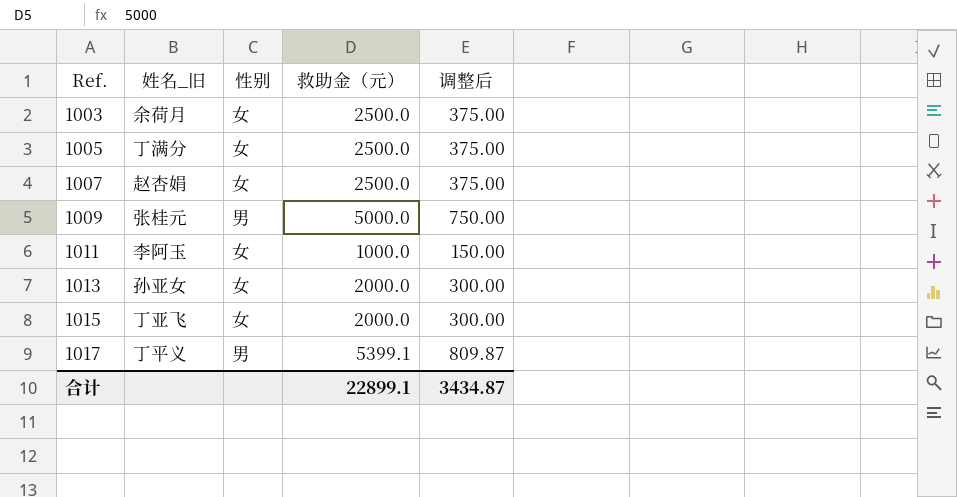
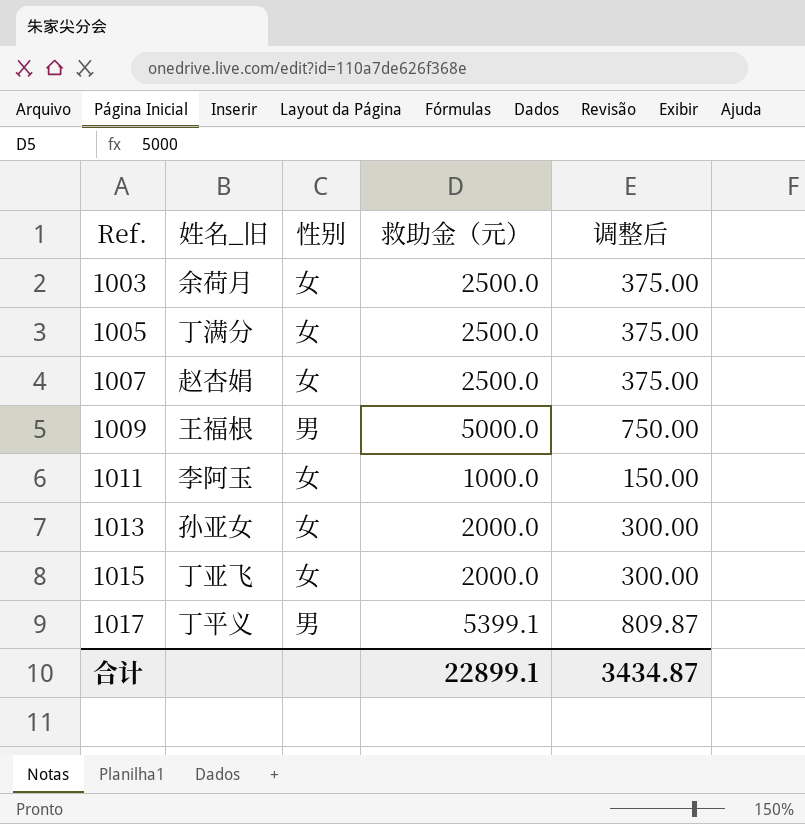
1009 | 姓名_旧: 张桂元 -> 王福根

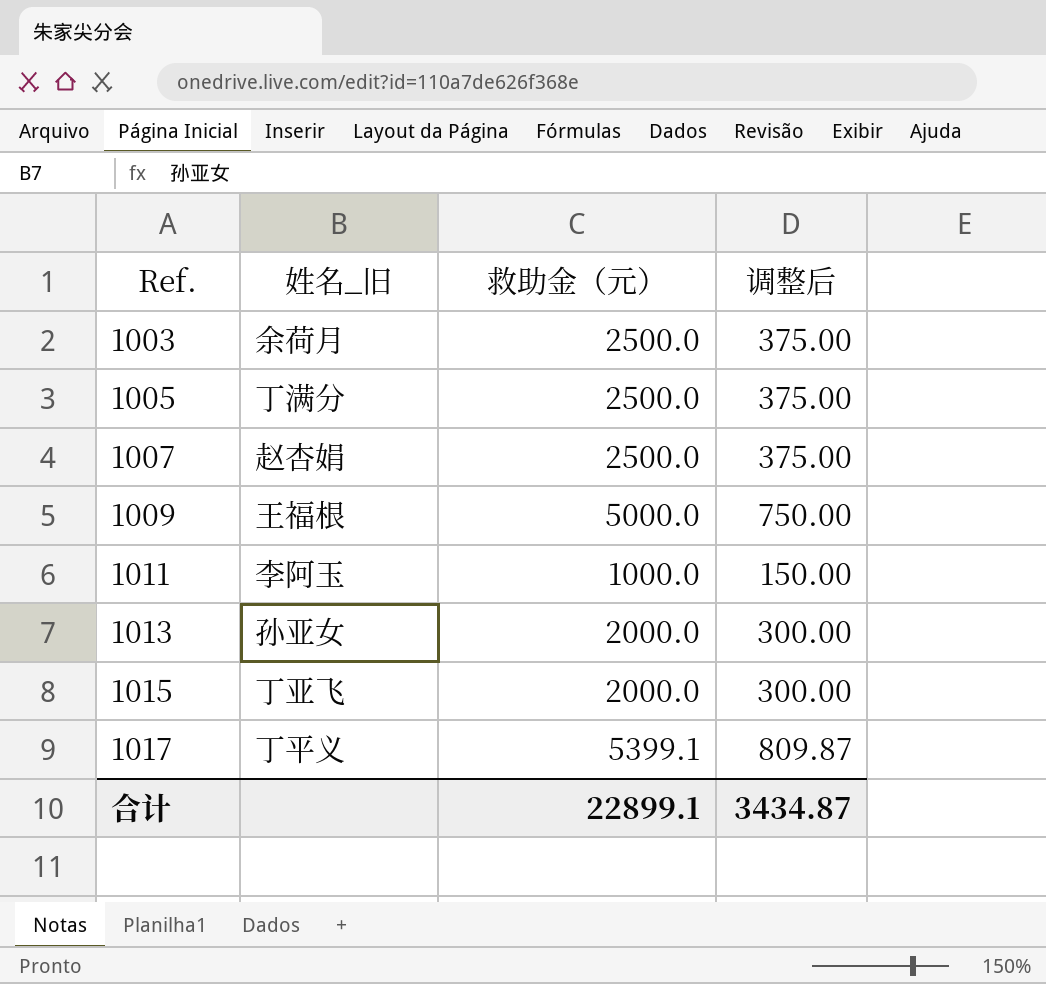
column 性别 | position: 3 -> none

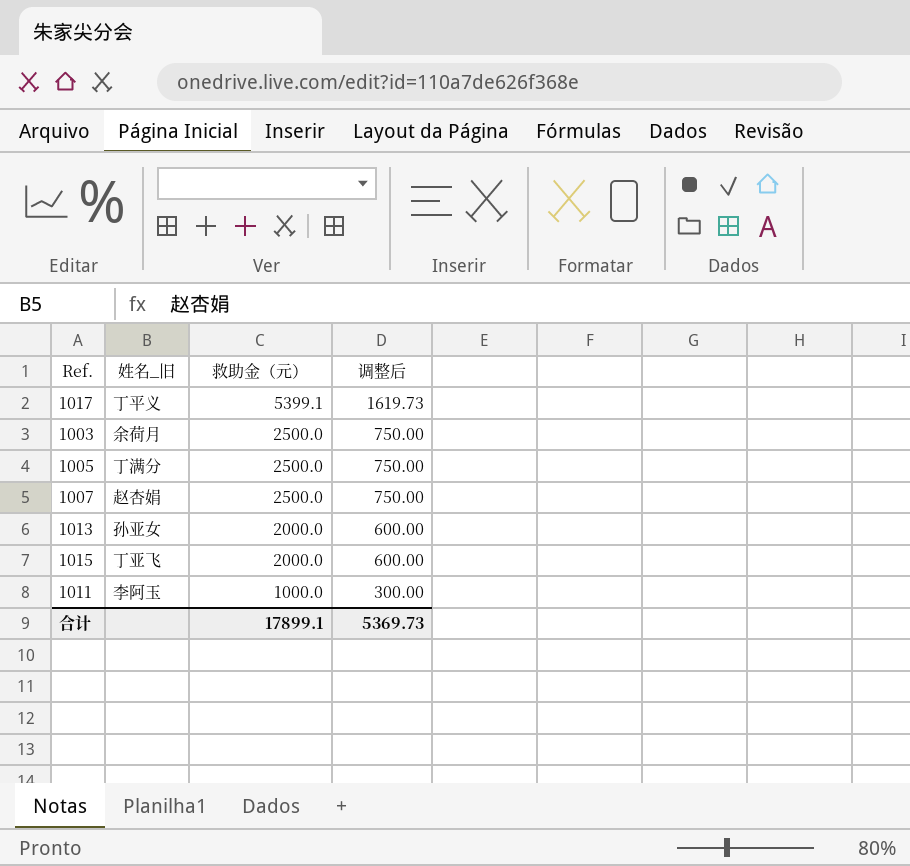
row order: Ref. ascending -> 救助金（元） descending
column 调整后 | formula: [救助金（元）] * 0.15 -> [救助金（元）] * 0.3
row 1009: 王福根 | 5000.0 | 750.00 -> none
合计 | 救助金（元）: 22899.1 -> 17899.1
合计 | 调整后: 3434.87 -> 5369.73

